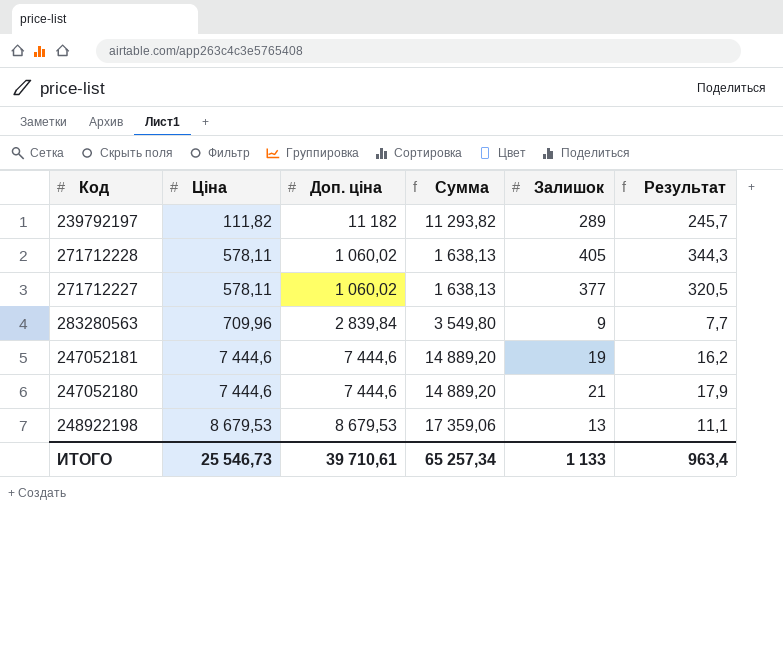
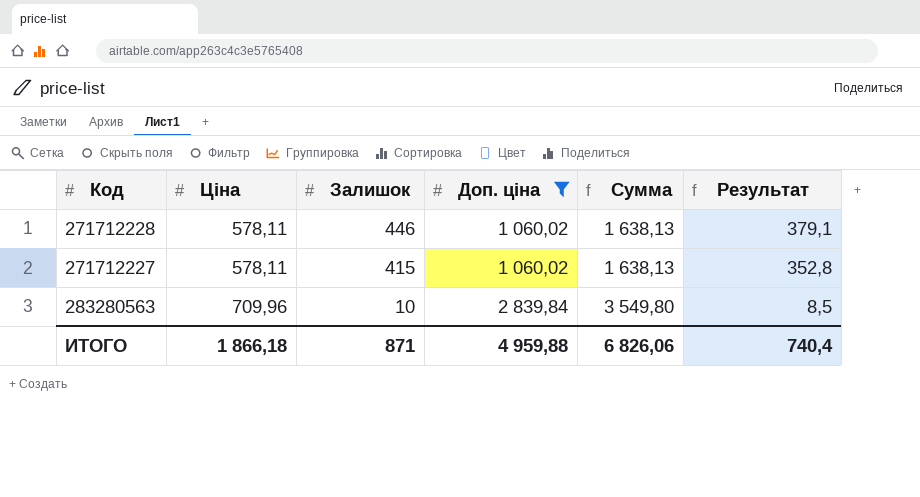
filter: none -> Доп. ціна <= 2 839,84
column Залишок | position: 5 -> 3
271712228 | Залишок: 405 -> 446
271712228 | Результат: 344,3 -> 379,1
271712227 | Залишок: 377 -> 415
271712227 | Результат: 320,5 -> 352,8
283280563 | Залишок: 9 -> 10
283280563 | Результат: 7,7 -> 8,5
ИТОГО | Ціна: 25 546,73 -> 1 866,18
ИТОГО | Залишок: 1 133 -> 871
ИТОГО | Доп. ціна: 39 710,61 -> 4 959,88
ИТОГО | Сумма: 65 257,34 -> 6 826,06
ИТОГО | Результат: 963,4 -> 740,4

